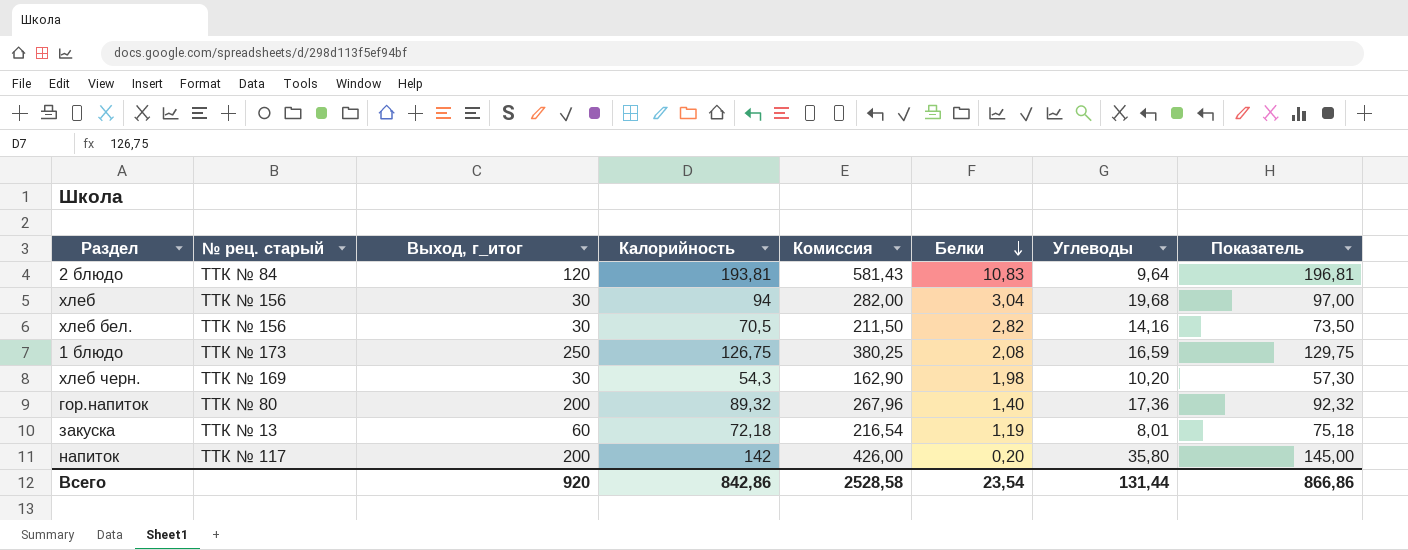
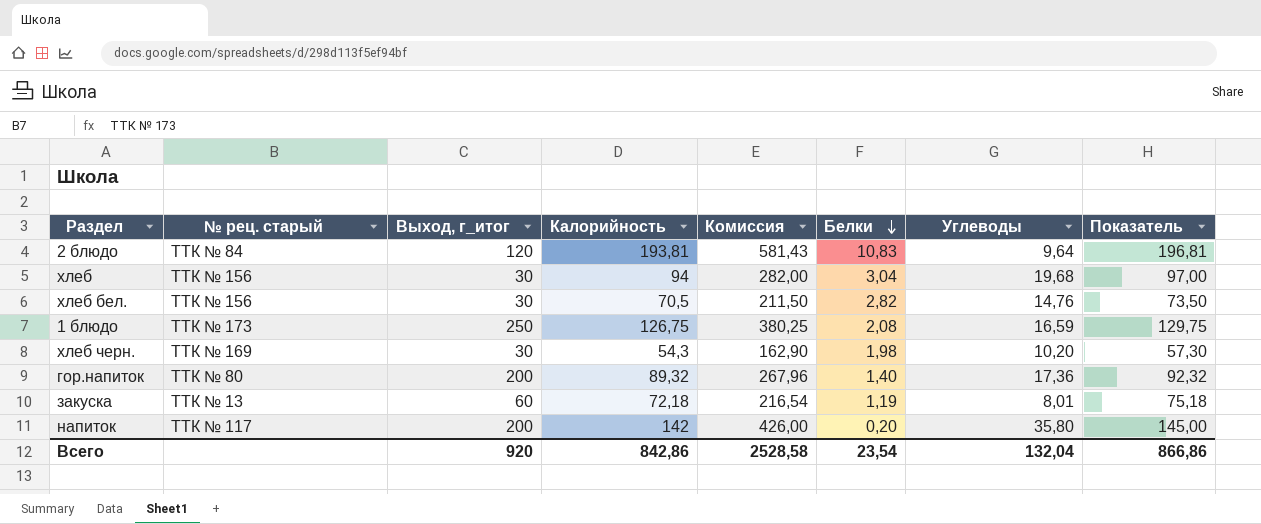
хлеб бел. | Углеводы: 14,16 -> 14,76
Всего | Углеводы: 131,44 -> 132,04

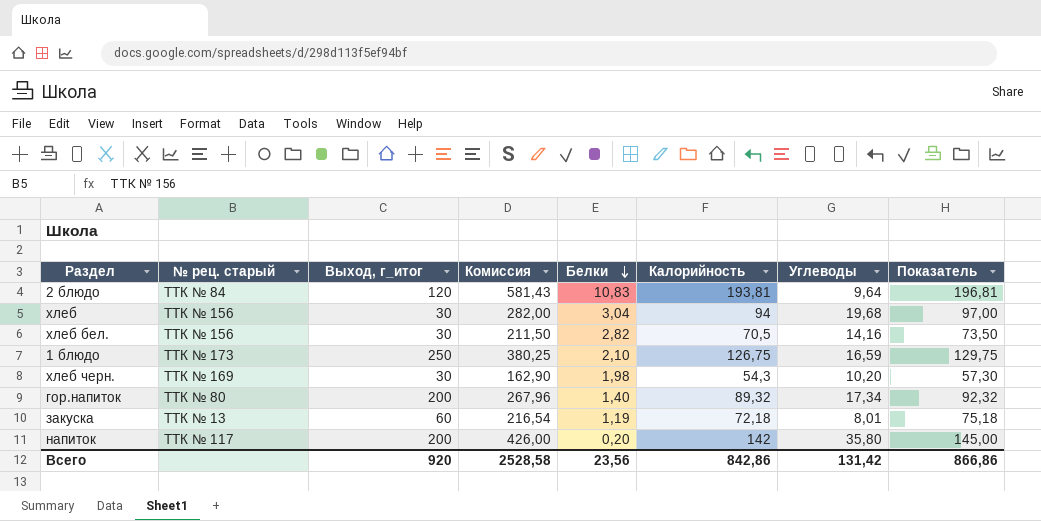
column Калорийность | position: 4 -> 6
хлеб бел. | Углеводы: 14,76 -> 14,16
1 блюдо | Белки: 2,08 -> 2,10
гор.напиток | Углеводы: 17,36 -> 17,34
Всего | Белки: 23,54 -> 23,56
Всего | Углеводы: 132,04 -> 131,42

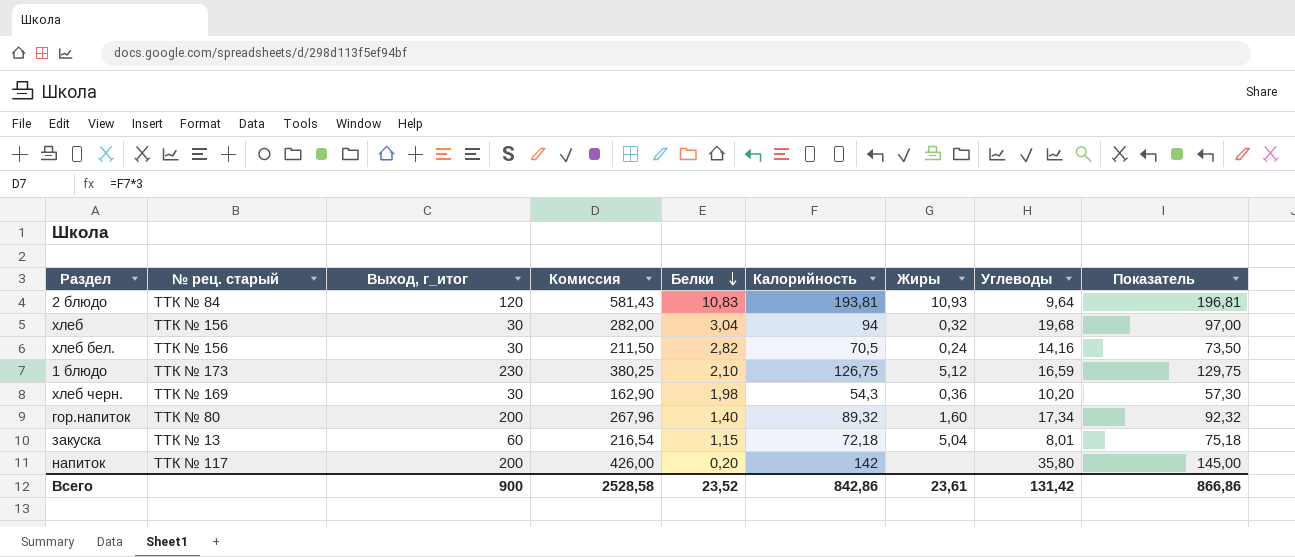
column Жиры | position: none -> 7
1 блюдо | Выход, г_итог: 250 -> 230
закуска | Белки: 1,19 -> 1,15
Всего | Выход, г_итог: 920 -> 900
Всего | Белки: 23,56 -> 23,52

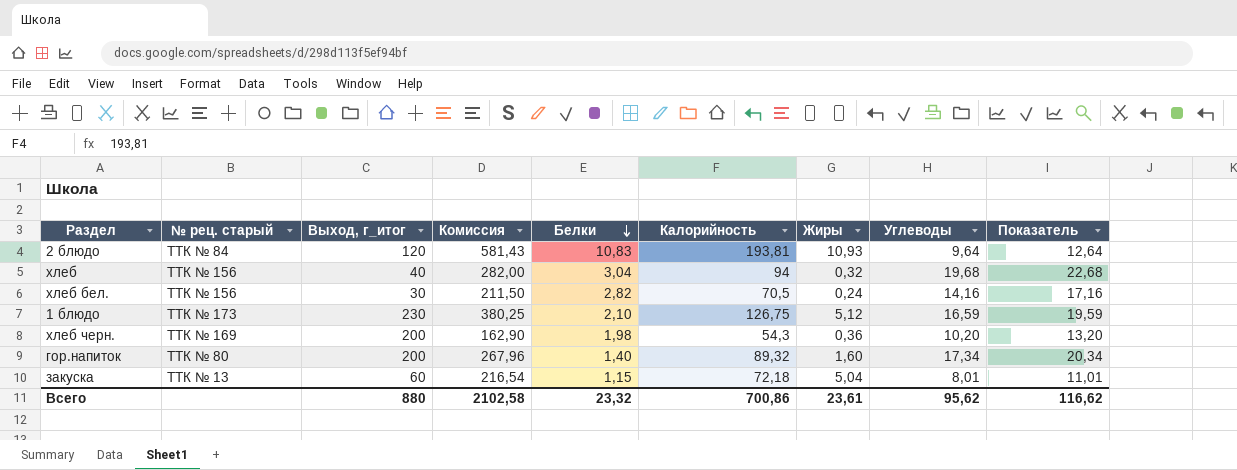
column Показатель | formula: [Калорийность] + 3 -> [Углеводы] + 3
row напиток: ТТК № 117 | 200 | 426,00 | 0,20 | 142 | none | 35,80 | 145,00 -> none
хлеб | Выход, г_итог: 30 -> 40
хлеб черн. | Выход, г_итог: 30 -> 200
Всего | Выход, г_итог: 900 -> 880
Всего | Комиссия: 2528,58 -> 2102,58
Всего | Белки: 23,52 -> 23,32
Всего | Калорийность: 842,86 -> 700,86
Всего | Углеводы: 131,42 -> 95,62
Всего | Показатель: 866,86 -> 116,62

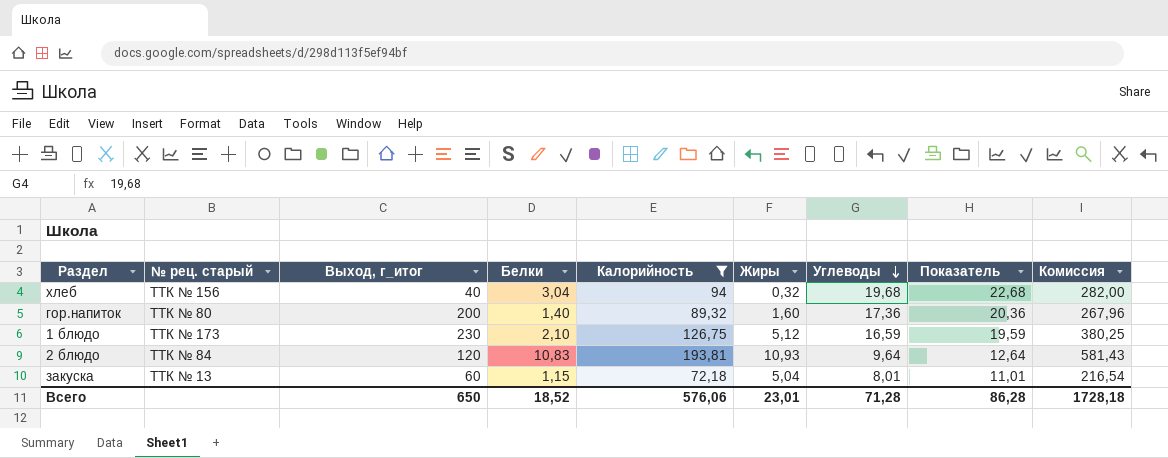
filter: none -> Калорийность >= 72,18
row order: Белки descending -> Углеводы descending
column Комиссия | position: 4 -> 9
гор.напиток | Углеводы: 17,34 -> 17,36
гор.напиток | Показатель: 20,34 -> 20,36
Всего | Выход, г_итог: 880 -> 650
Всего | Белки: 23,32 -> 18,52
Всего | Калорийность: 700,86 -> 576,06
Всего | Жиры: 23,61 -> 23,01
Всего | Углеводы: 95,62 -> 71,28
Всего | Показатель: 116,62 -> 86,28
Всего | Комиссия: 2102,58 -> 1728,18

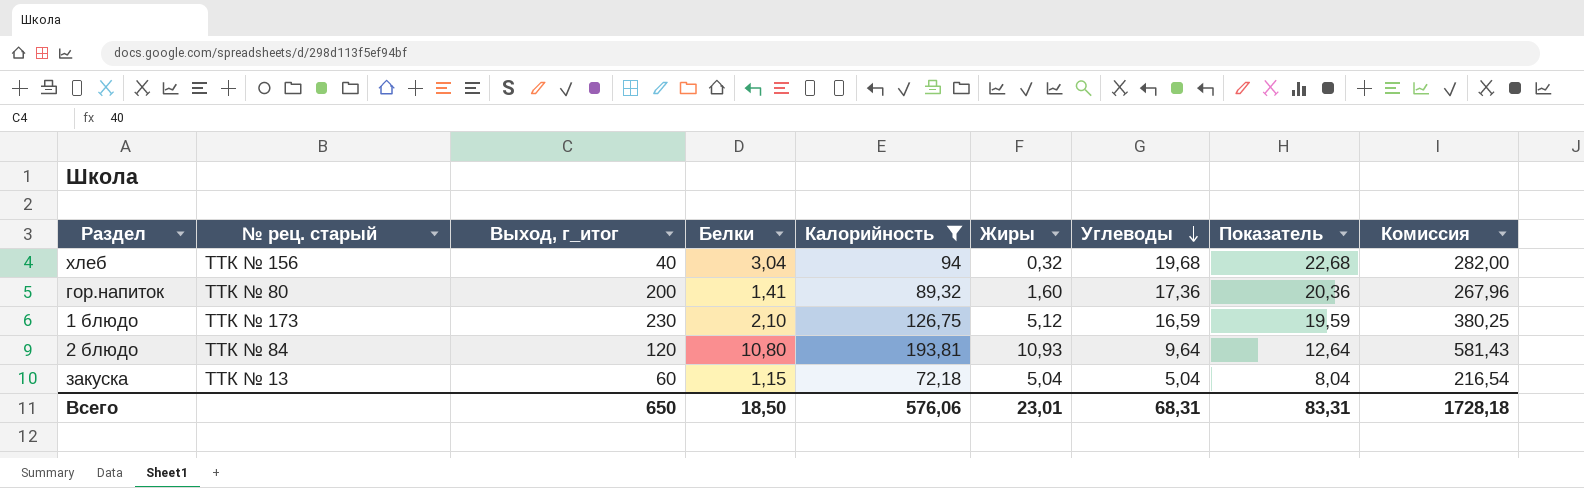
гор.напиток | Белки: 1,40 -> 1,41
2 блюдо | Белки: 10,83 -> 10,80
закуска | Углеводы: 8,01 -> 5,04
закуска | Показатель: 11,01 -> 8,04
Всего | Белки: 18,52 -> 18,50
Всего | Углеводы: 71,28 -> 68,31
Всего | Показатель: 86,28 -> 83,31

